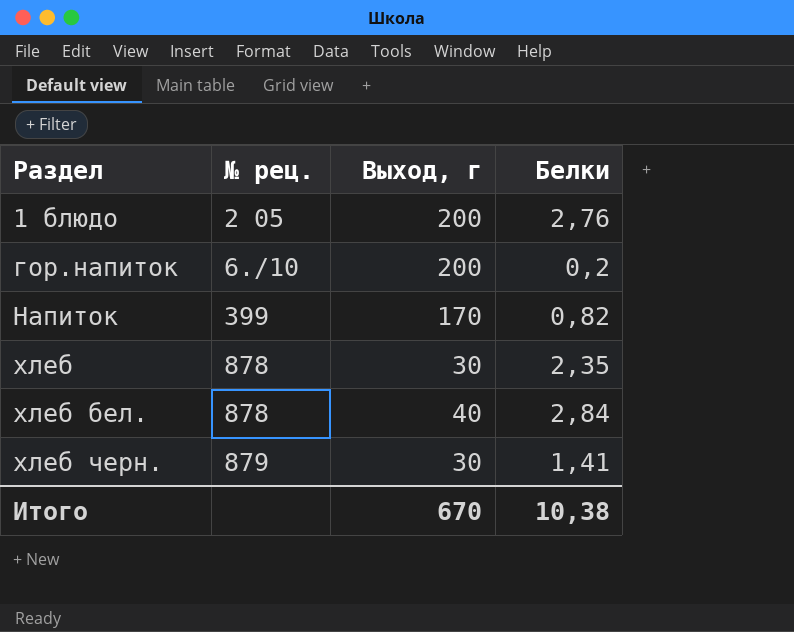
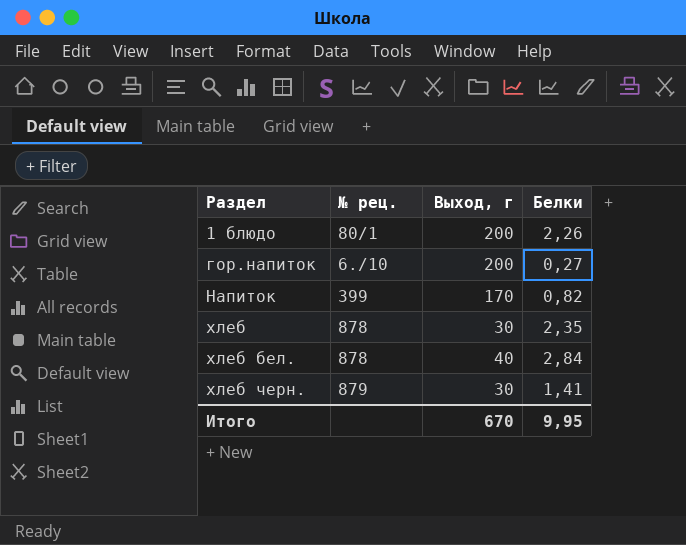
1 блюдо | № рец.: 2 05 -> 80/1
1 блюдо | Белки: 2,76 -> 2,26
гор.напиток | Белки: 0,2 -> 0,27
Итого | Белки: 10,38 -> 9,95

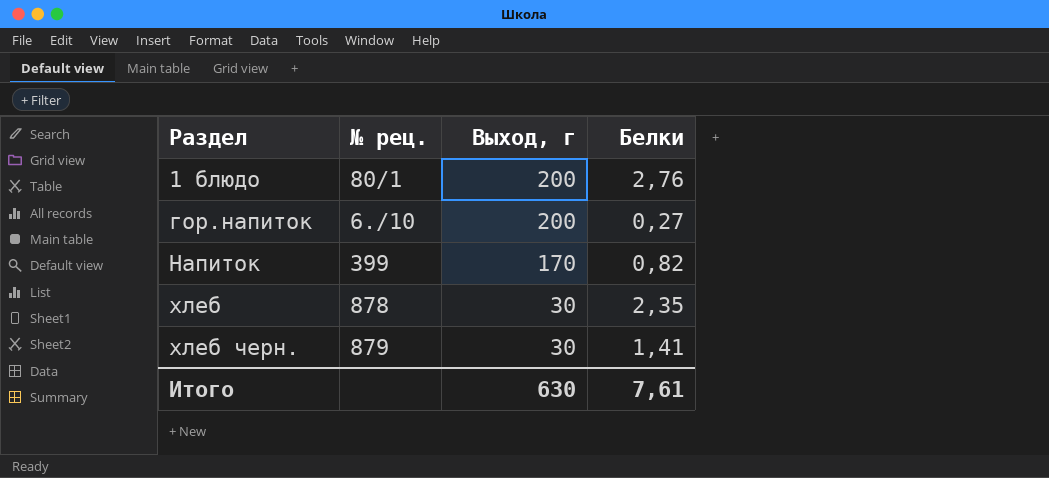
row хлеб бел.: 878 | 40 | 2,84 -> none
1 блюдо | Белки: 2,26 -> 2,76
Итого | Выход, г: 670 -> 630
Итого | Белки: 9,95 -> 7,61

